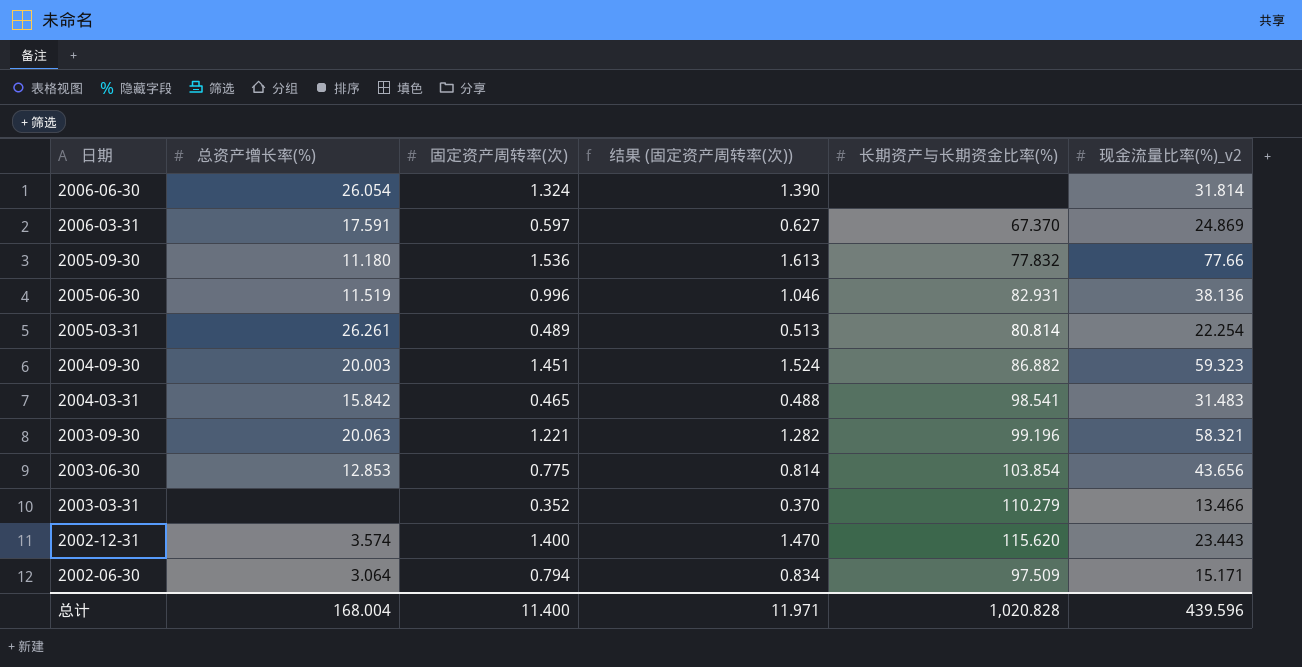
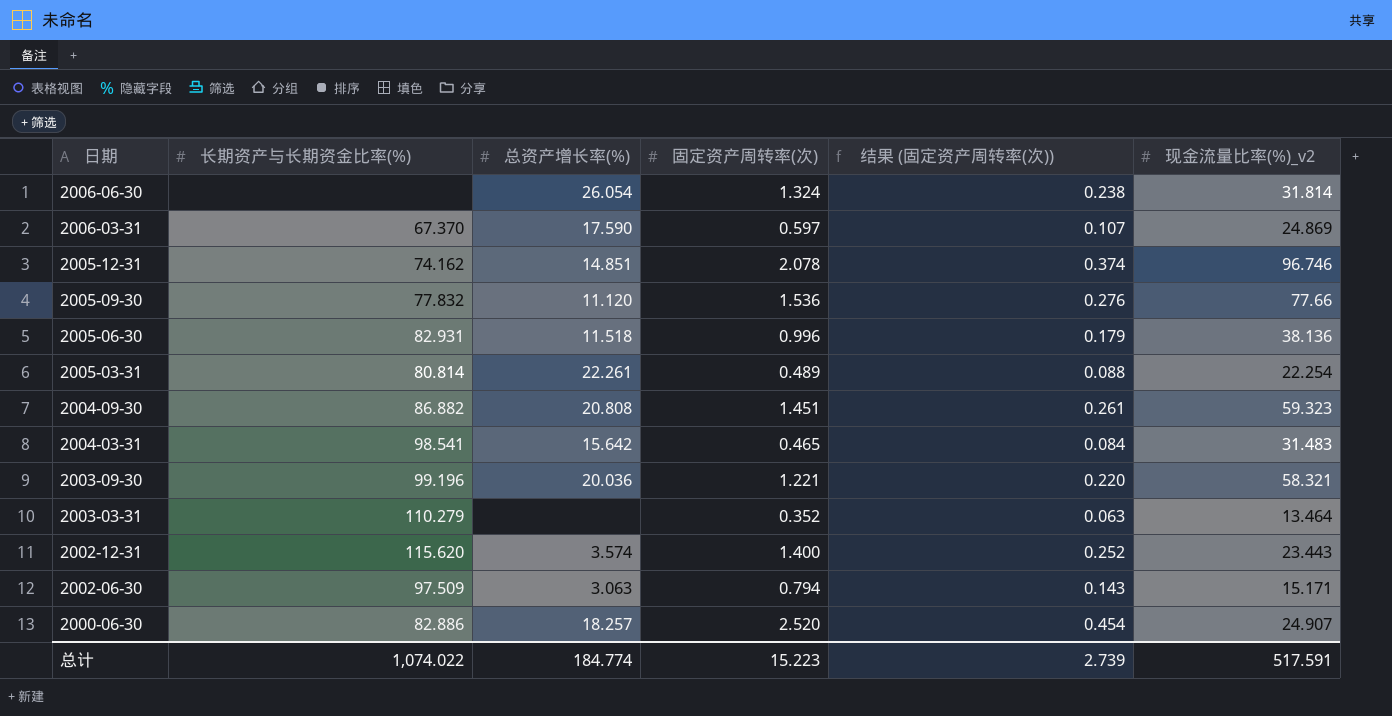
column 长期资产与长期资金比率(%) | position: 5 -> 2
column 结果 (固定资产周转率(次)) | formula: [固定资产周转率(次)] * 1.05 -> [固定资产周转率(次)] * 0.18
row 2003-06-30: 12.853 | 0.775 | 0.814 | 103.854 | 43.656 -> none
2006-03-31 | 总资产增长率(%): 17.591 -> 17.590
row 2005-12-31: none -> 74.162 | 14.851 | 2.078 | 0.374 | 96.746
2005-09-30 | 总资产增长率(%): 11.180 -> 11.120
2005-06-30 | 总资产增长率(%): 11.519 -> 11.518
2005-03-31 | 总资产增长率(%): 26.261 -> 22.261
2004-09-30 | 总资产增长率(%): 20.003 -> 20.808
2004-03-31 | 总资产增长率(%): 15.842 -> 15.642
2003-09-30 | 总资产增长率(%): 20.063 -> 20.036
2003-03-31 | 现金流量比率(%)_v2: 13.466 -> 13.464
2002-06-30 | 总资产增长率(%): 3.064 -> 3.063
row 2000-06-30: none -> 82.886 | 18.257 | 2.520 | 0.454 | 24.907
总计 | 长期资产与长期资金比率(%): 1,020.828 -> 1,074.022
总计 | 总资产增长率(%): 168.004 -> 184.774
总计 | 固定资产周转率(次): 11.400 -> 15.223
总计 | 结果 (固定资产周转率(次)): 11.971 -> 2.739
总计 | 现金流量比率(%)_v2: 439.596 -> 517.591

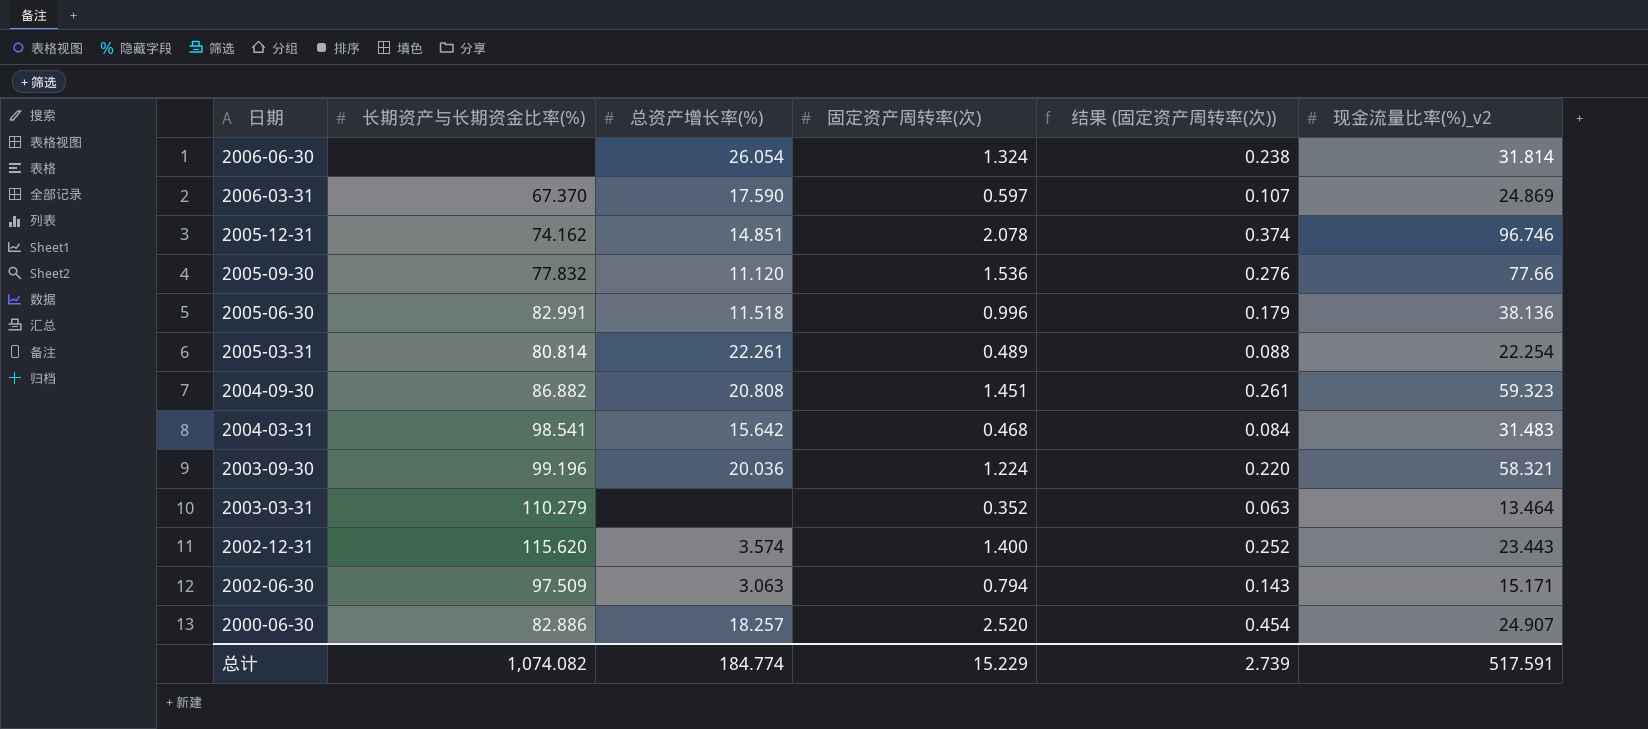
2005-06-30 | 长期资产与长期资金比率(%): 82.931 -> 82.991
2004-03-31 | 固定资产周转率(次): 0.465 -> 0.468
2003-09-30 | 固定资产周转率(次): 1.221 -> 1.224
总计 | 长期资产与长期资金比率(%): 1,074.022 -> 1,074.082
总计 | 固定资产周转率(次): 15.223 -> 15.229

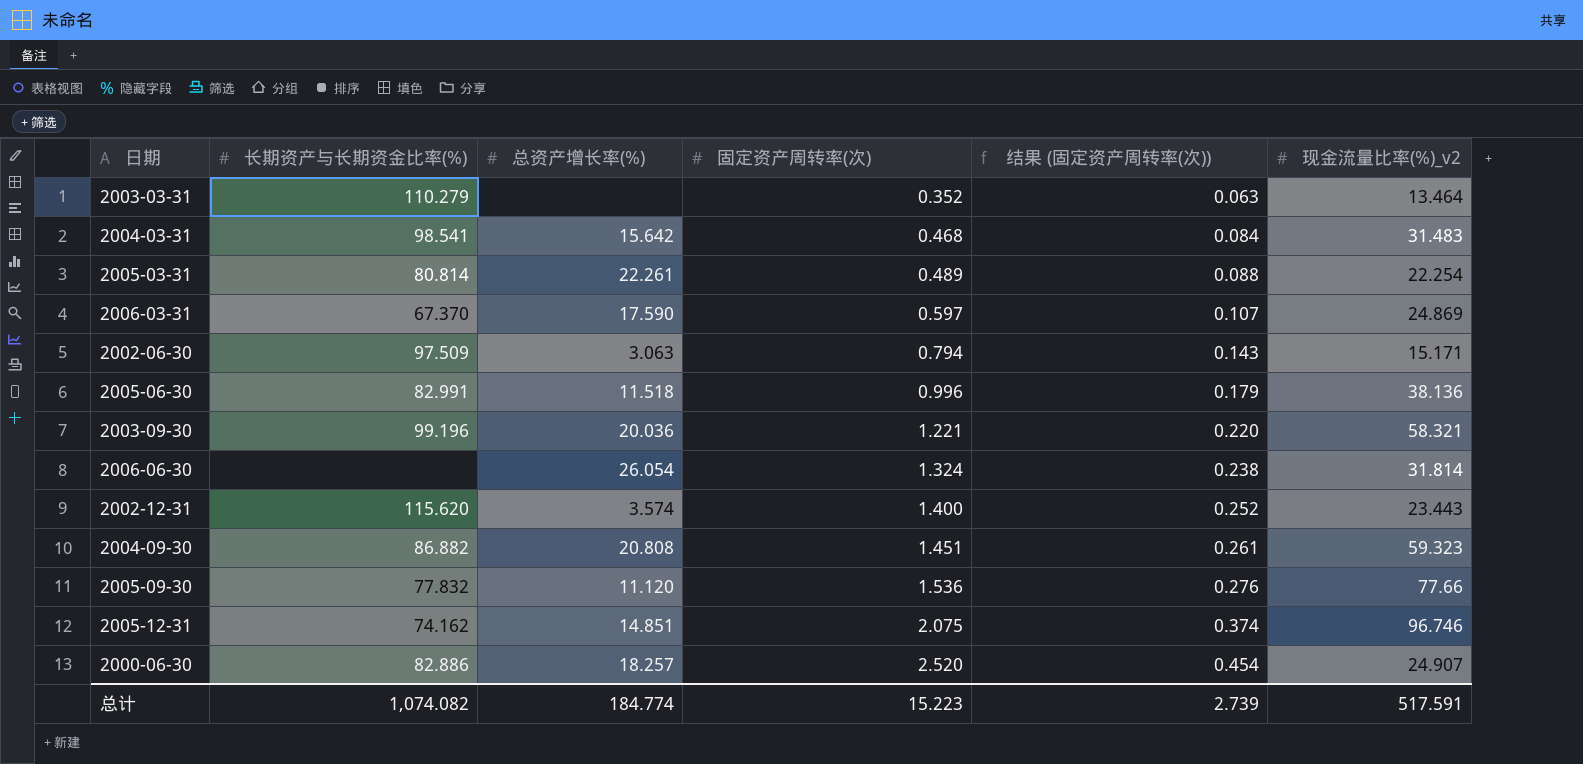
row order: 日期 descending -> 固定资产周转率(次) ascending
2003-09-30 | 固定资产周转率(次): 1.224 -> 1.221
2005-12-31 | 固定资产周转率(次): 2.078 -> 2.075
总计 | 固定资产周转率(次): 15.229 -> 15.223

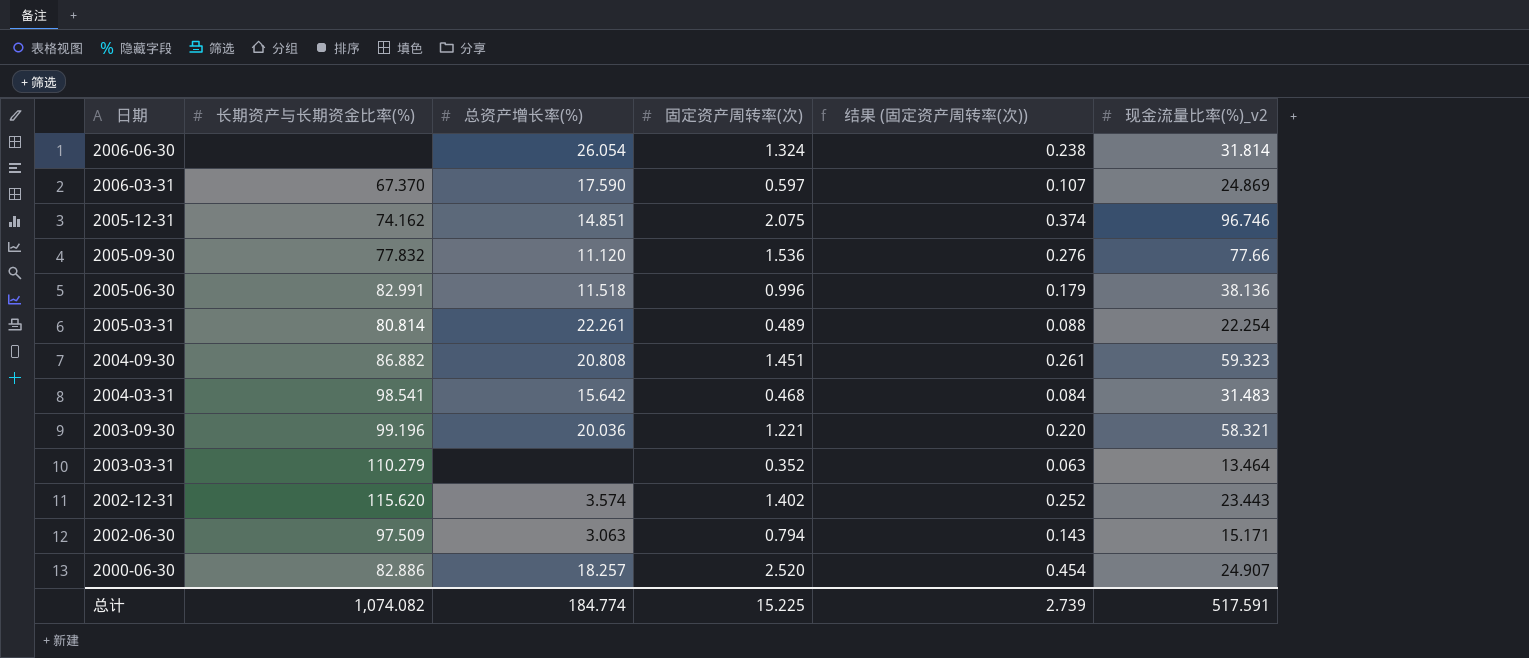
row order: 固定资产周转率(次) ascending -> 日期 descending
2002-12-31 | 固定资产周转率(次): 1.400 -> 1.402
总计 | 固定资产周转率(次): 15.223 -> 15.225

